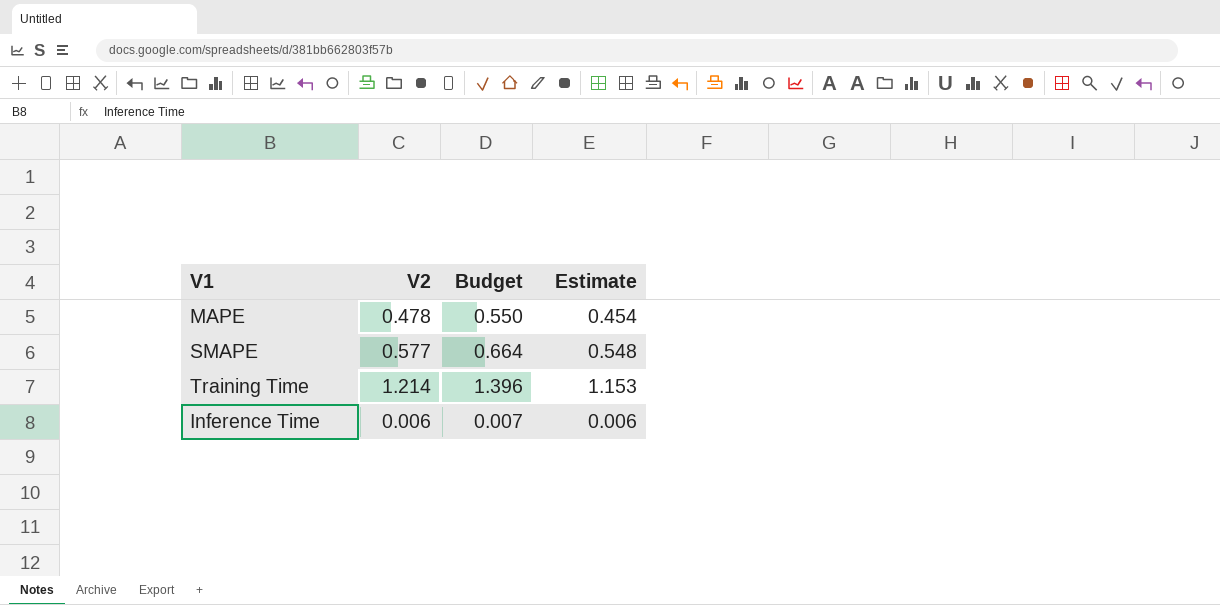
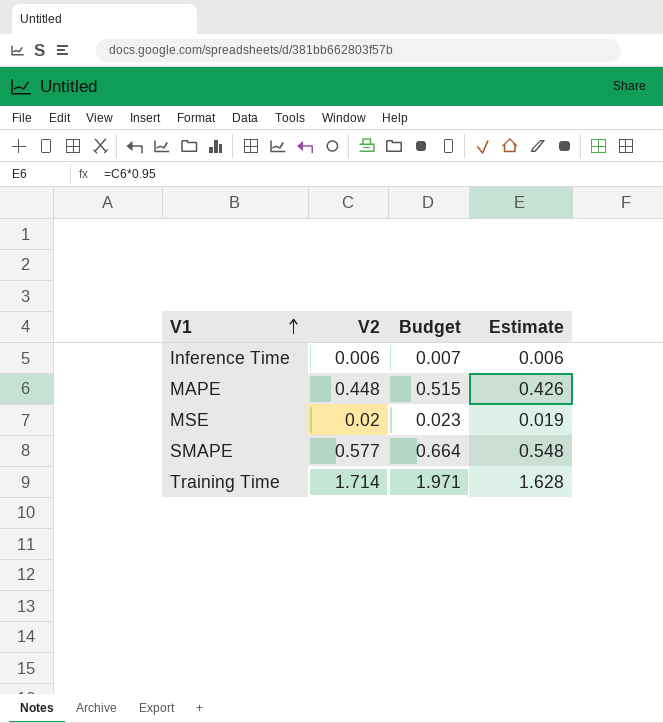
row order: none -> V1 ascending
MAPE | V2: 0.478 -> 0.448
MAPE | Budget: 0.550 -> 0.515
MAPE | Estimate: 0.454 -> 0.426
row MSE: none -> 0.02 | 0.023 | 0.019
Training Time | V2: 1.214 -> 1.714
Training Time | Budget: 1.396 -> 1.971
Training Time | Estimate: 1.153 -> 1.628

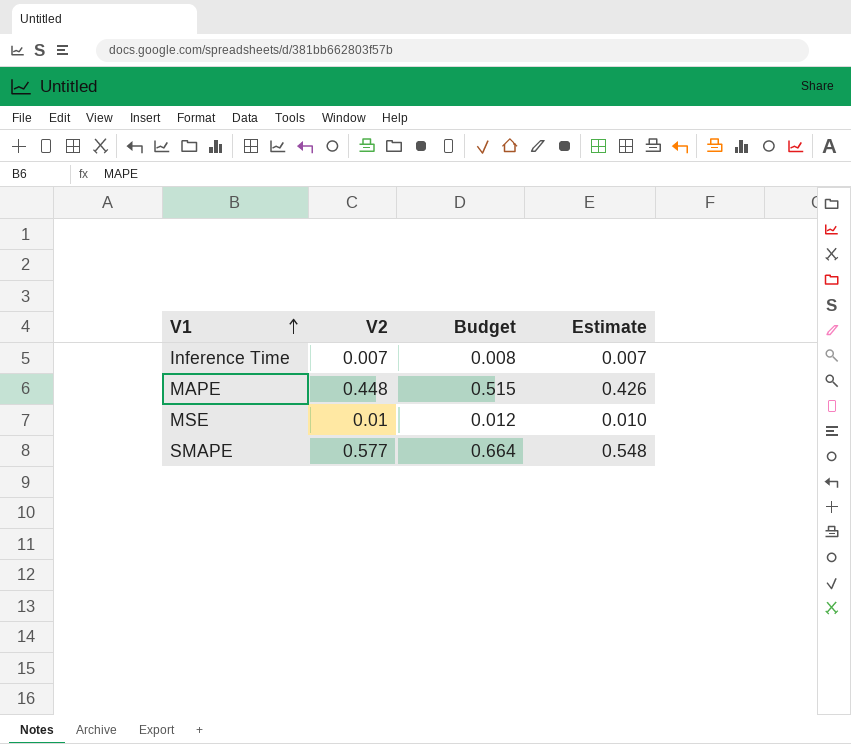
row Training Time: 1.714 | 1.971 | 1.628 -> none
Inference Time | V2: 0.006 -> 0.007
Inference Time | Budget: 0.007 -> 0.008
Inference Time | Estimate: 0.006 -> 0.007
MSE | V2: 0.02 -> 0.01
MSE | Budget: 0.023 -> 0.012
MSE | Estimate: 0.019 -> 0.010

